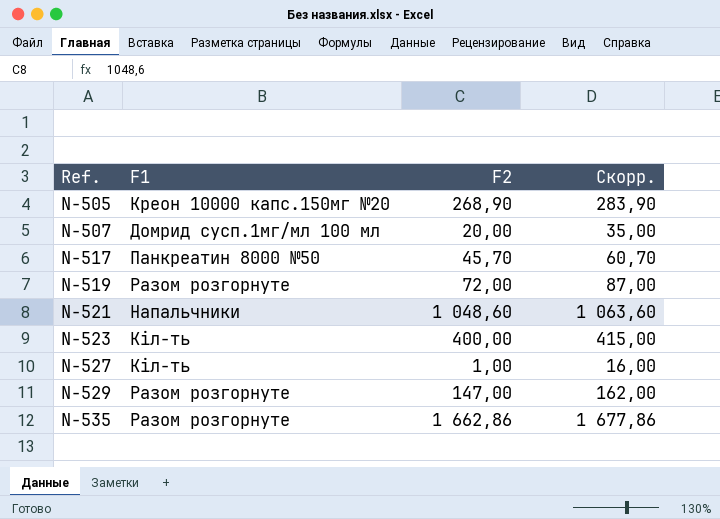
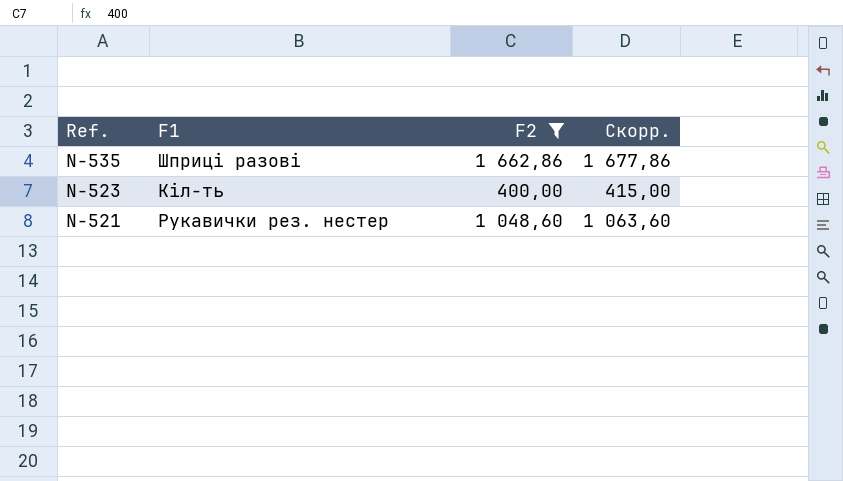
filter: none -> F2 >= 400,00
row order: Ref. ascending -> Ref. descending
N-535 | F1: Разом розгорнуте -> Шприці разові
N-521 | F1: Напальчники -> Рукавички рез. нестер

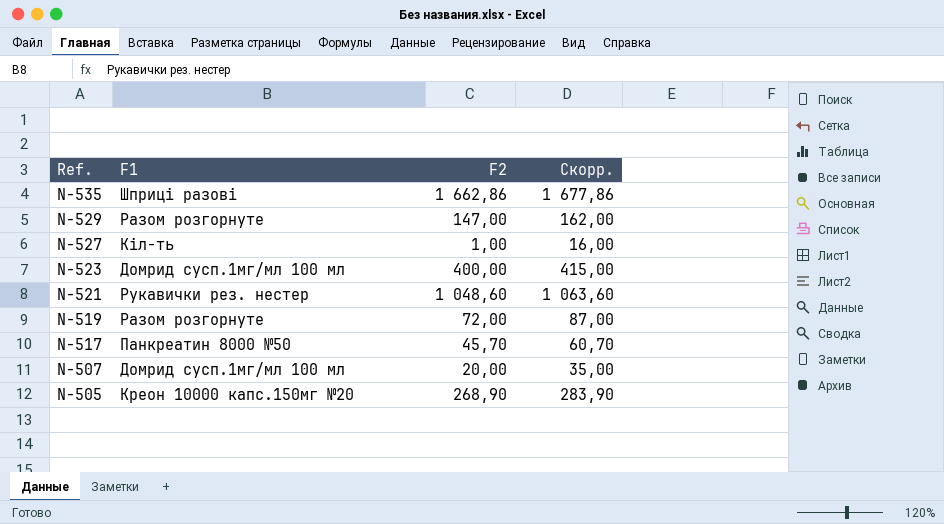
filter: F2 >= 400,00 -> none
N-523 | F1: Кіл-ть -> Домрид сусп.1мг/мл 100 мл

